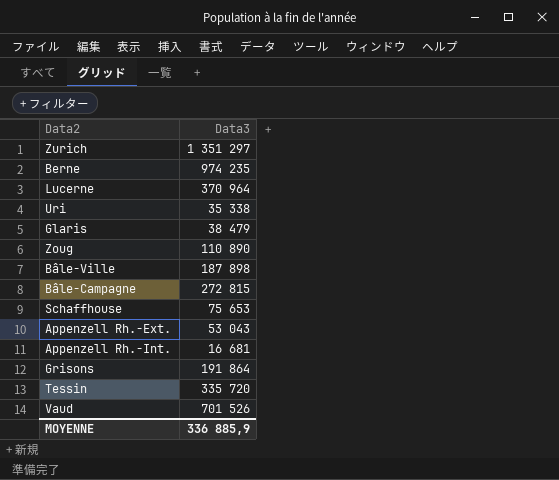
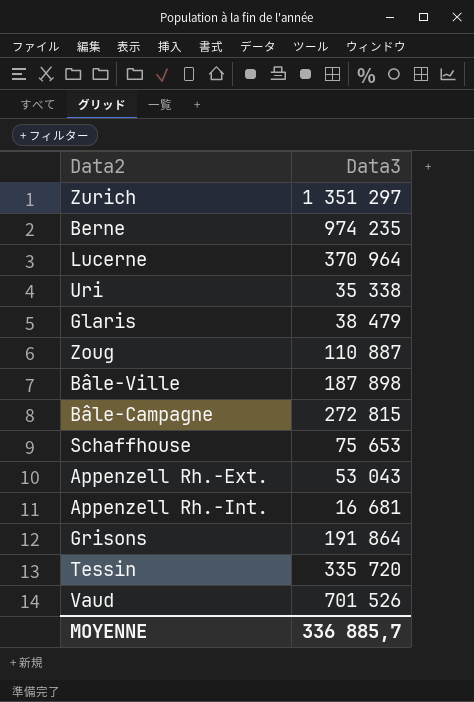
Zoug | Data3: 110 890 -> 110 887
MOYENNE | Data3: 336 885,9 -> 336 885,7

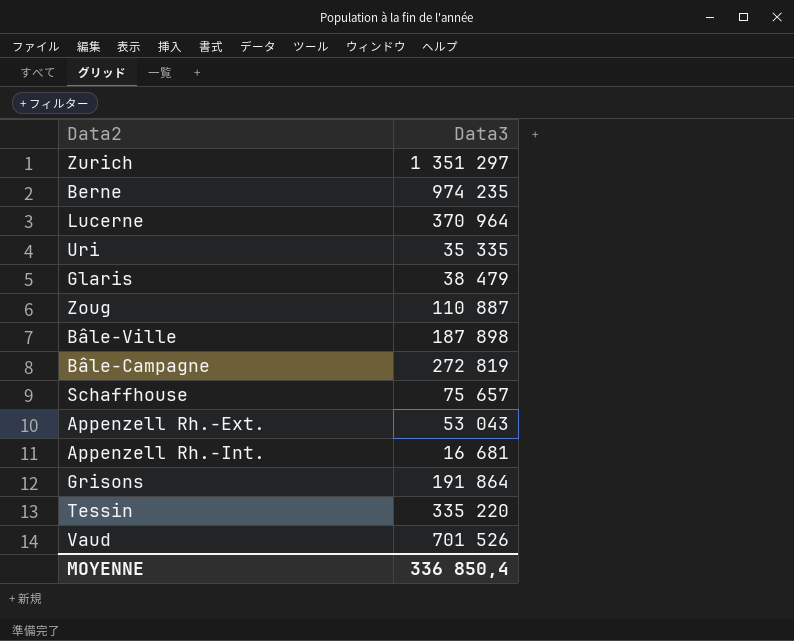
Uri | Data3: 35 338 -> 35 335
Bâle-Campagne | Data3: 272 815 -> 272 819
Schaffhouse | Data3: 75 653 -> 75 657
Tessin | Data3: 335 720 -> 335 220
MOYENNE | Data3: 336 885,7 -> 336 850,4

